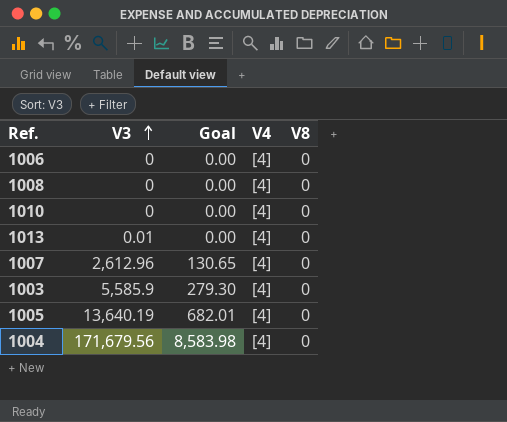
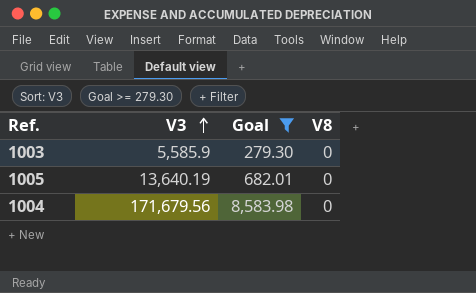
filter: none -> Goal >= 279.30
column V4 | position: 4 -> none

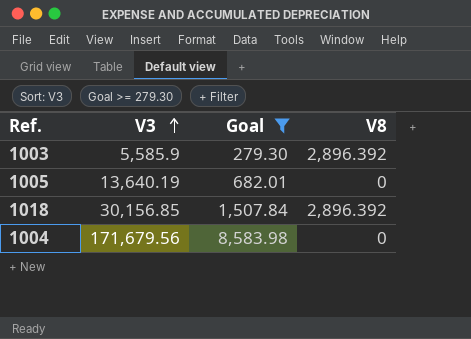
1003 | V8: 0 -> 2,896.392
row 1018: none -> 30,156.85 | 1,507.84 | 2,896.392

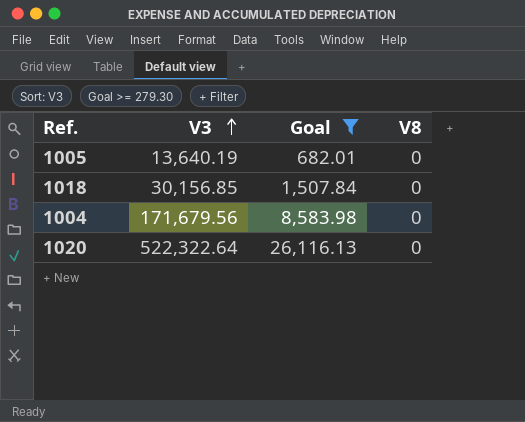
row 1003: 5,585.9 | 279.30 | 2,896.392 -> none
1018 | V8: 2,896.392 -> 0
row 1020: none -> 522,322.64 | 26,116.13 | 0

